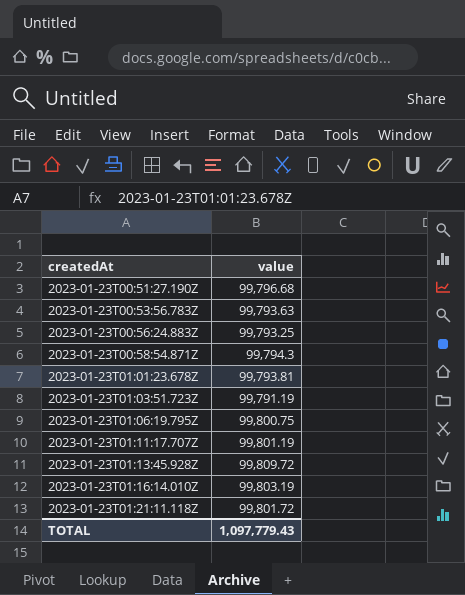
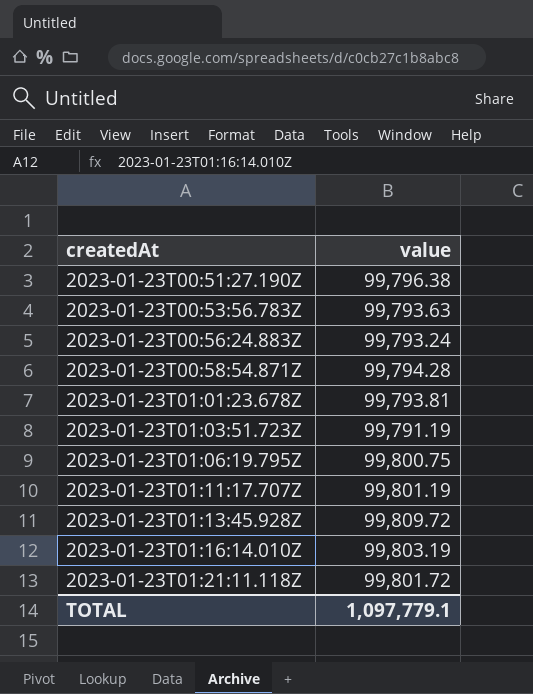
2023-01-23T00:51:27.190Z | value: 99,796.68 -> 99,796.38
2023-01-23T00:56:24.883Z | value: 99,793.25 -> 99,793.24
2023-01-23T00:58:54.871Z | value: 99,794.3 -> 99,794.28
TOTAL | value: 1,097,779.43 -> 1,097,779.1

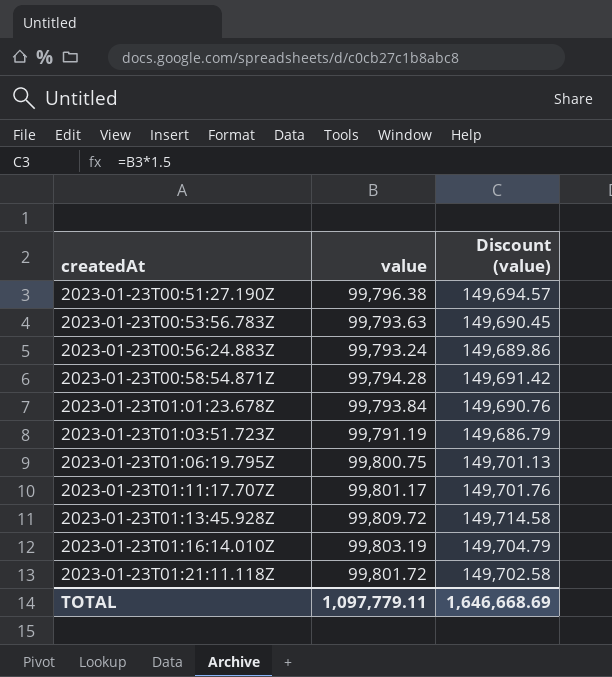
column Discount (value) | formula: none -> [value] * 1.5
2023-01-23T01:01:23.678Z | value: 99,793.81 -> 99,793.84
2023-01-23T01:11:17.707Z | value: 99,801.19 -> 99,801.17
TOTAL | value: 1,097,779.1 -> 1,097,779.11

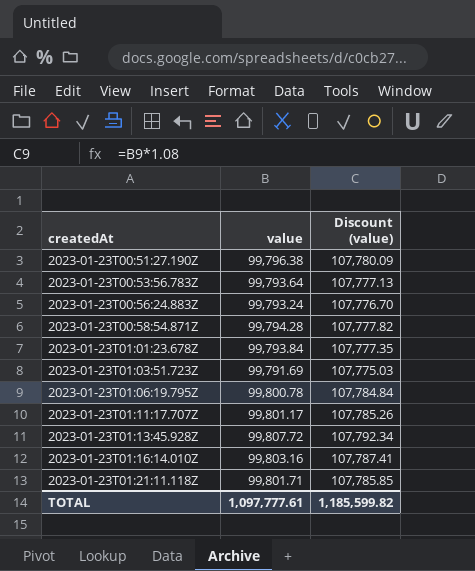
column Discount (value) | formula: [value] * 1.5 -> [value] * 1.08
2023-01-23T00:53:56.783Z | value: 99,793.63 -> 99,793.64
2023-01-23T01:03:51.723Z | value: 99,791.19 -> 99,791.69
2023-01-23T01:06:19.795Z | value: 99,800.75 -> 99,800.78
2023-01-23T01:13:45.928Z | value: 99,809.72 -> 99,807.72
2023-01-23T01:16:14.010Z | value: 99,803.19 -> 99,803.16
2023-01-23T01:21:11.118Z | value: 99,801.72 -> 99,801.71
TOTAL | value: 1,097,779.11 -> 1,097,777.61
TOTAL | Discount (value): 1,646,668.69 -> 1,185,599.82

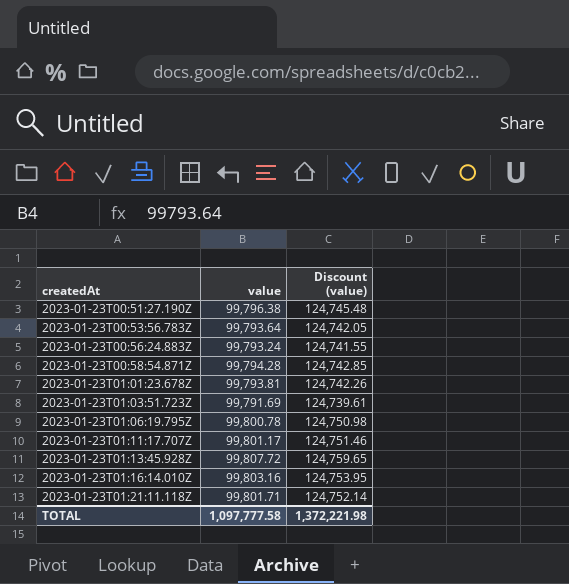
column Discount (value) | formula: [value] * 1.08 -> [value] * 1.25
2023-01-23T01:01:23.678Z | value: 99,793.84 -> 99,793.81
TOTAL | value: 1,097,777.61 -> 1,097,777.58
TOTAL | Discount (value): 1,185,599.82 -> 1,372,221.98

